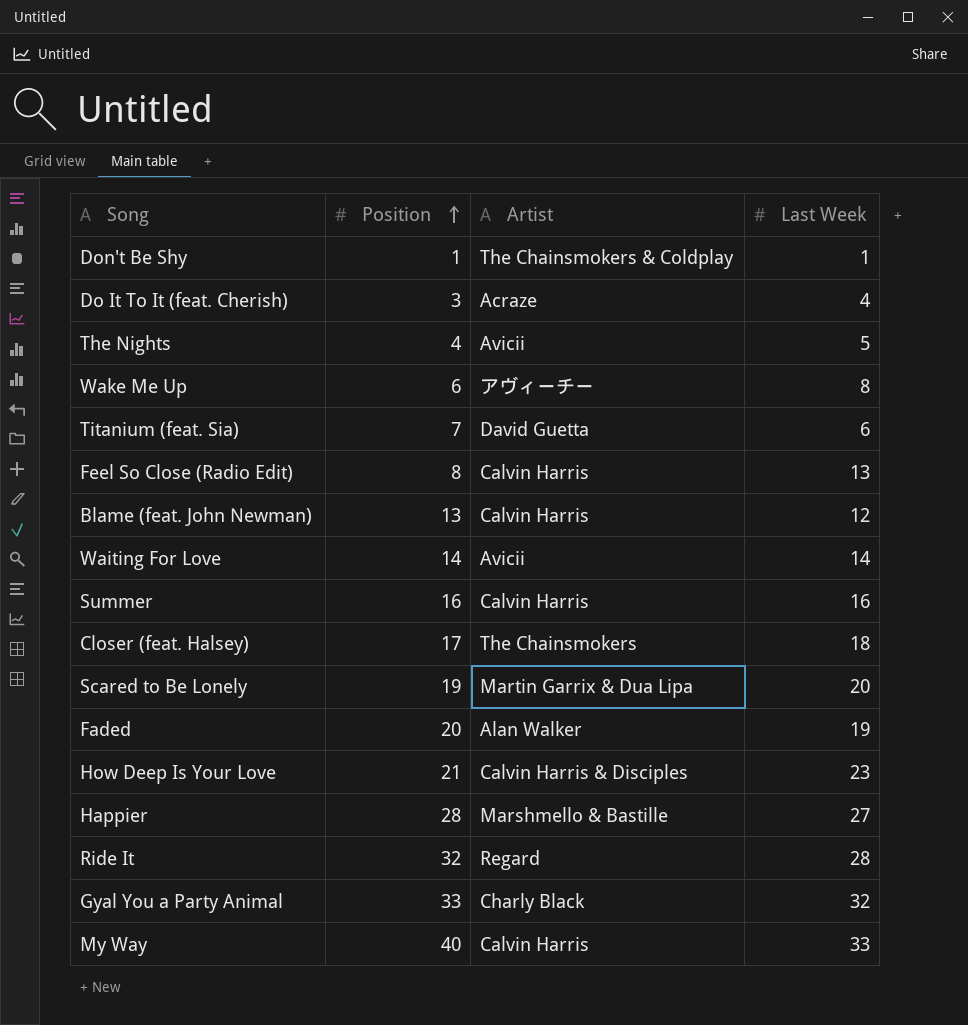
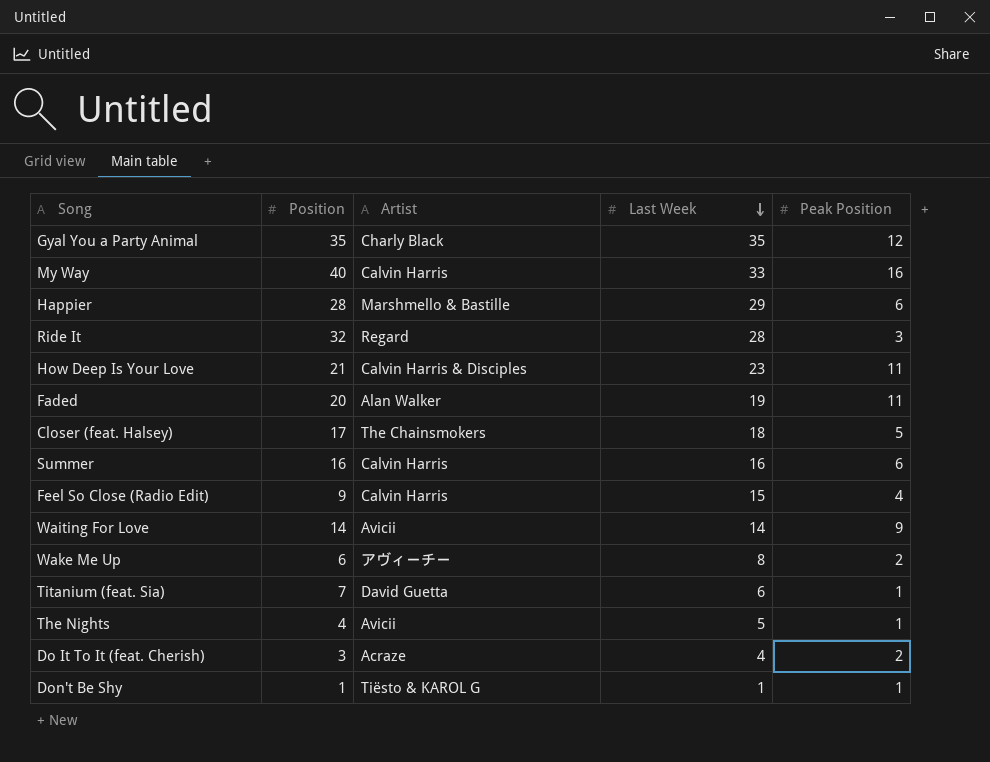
row order: Position ascending -> Last Week descending
column Peak Position | position: none -> 5
row Blame (feat. John Newman): 13 | Calvin Harris | 12 -> none
row Scared to Be Lonely: 19 | Martin Garrix & Dua Lipa | 20 -> none
Gyal You a Party Animal | Position: 33 -> 35
Gyal You a Party Animal | Last Week: 32 -> 35
Happier | Last Week: 27 -> 29
Feel So Close (Radio Edit) | Position: 8 -> 9
Feel So Close (Radio Edit) | Last Week: 13 -> 15
Don't Be Shy | Artist: The Chainsmokers & Coldplay -> Tiësto & KAROL G

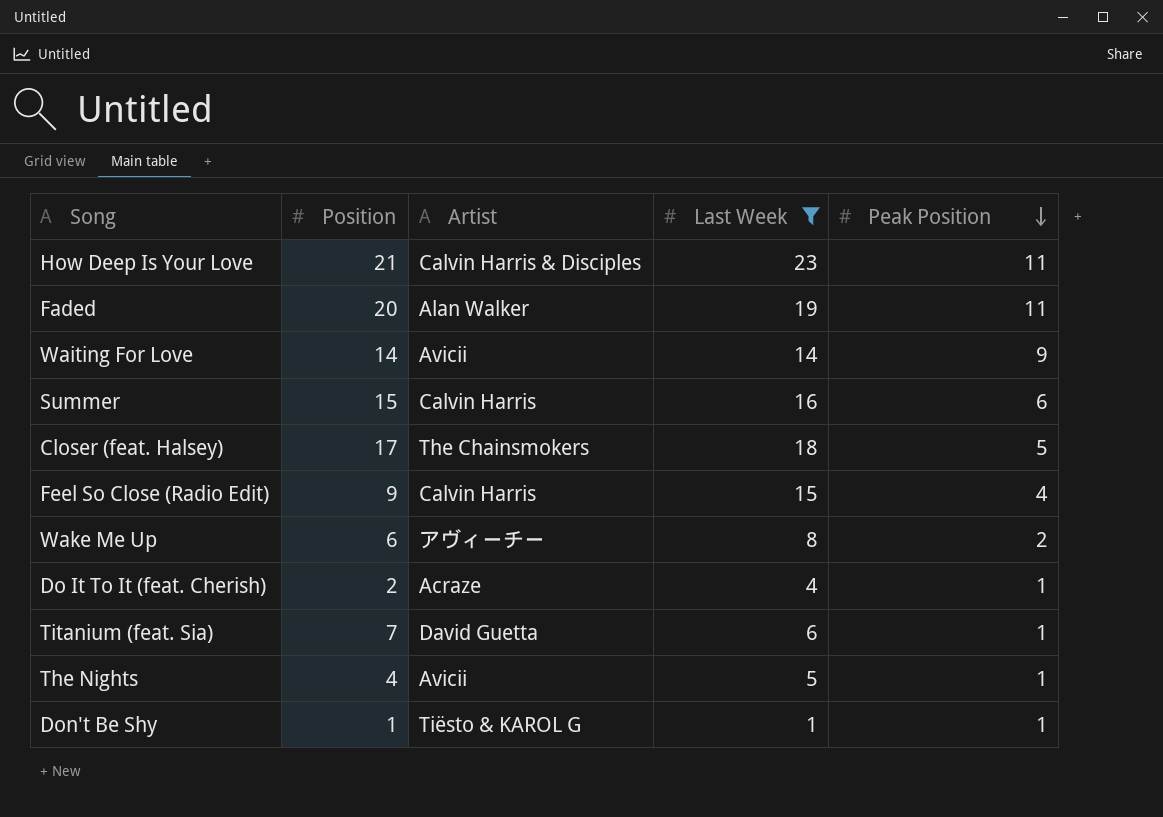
filter: none -> Last Week <= 23
row order: Last Week descending -> Peak Position descending
Summer | Position: 16 -> 15
Do It To It (feat. Cherish) | Position: 3 -> 2
Do It To It (feat. Cherish) | Peak Position: 2 -> 1

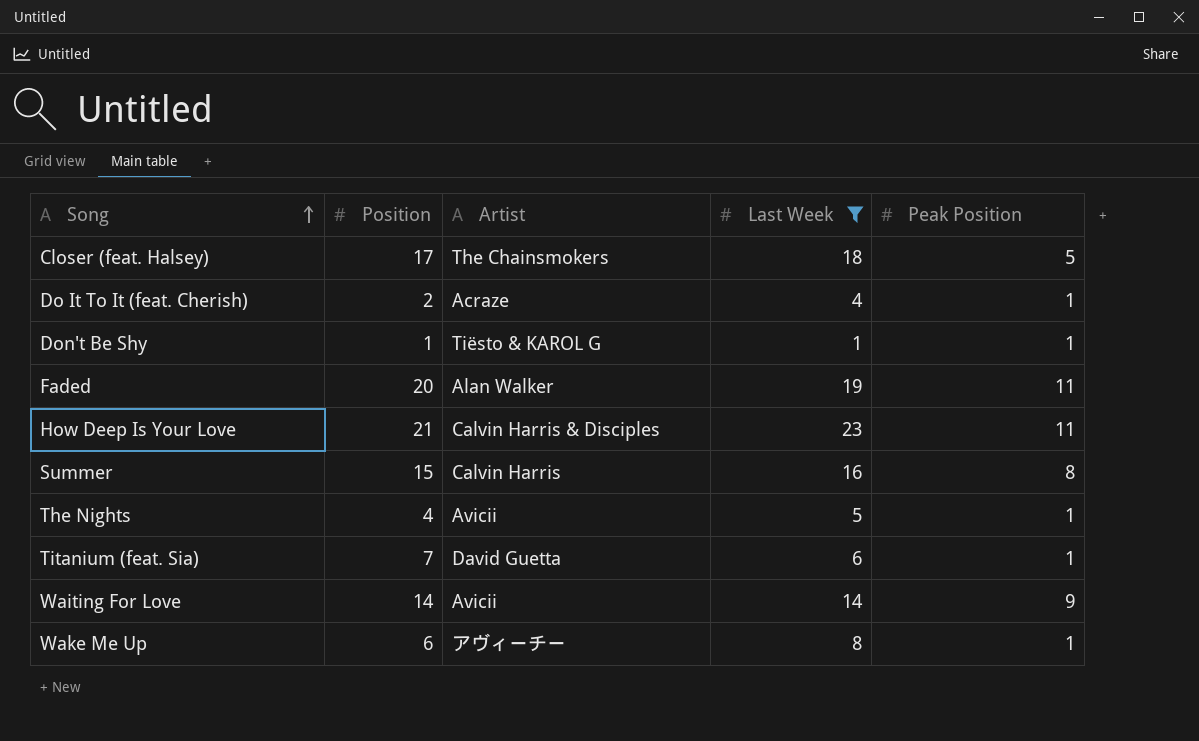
row order: Peak Position descending -> Song ascending
row Feel So Close (Radio Edit): 9 | Calvin Harris | 15 | 4 -> none
Summer | Peak Position: 6 -> 8
Wake Me Up | Peak Position: 2 -> 1

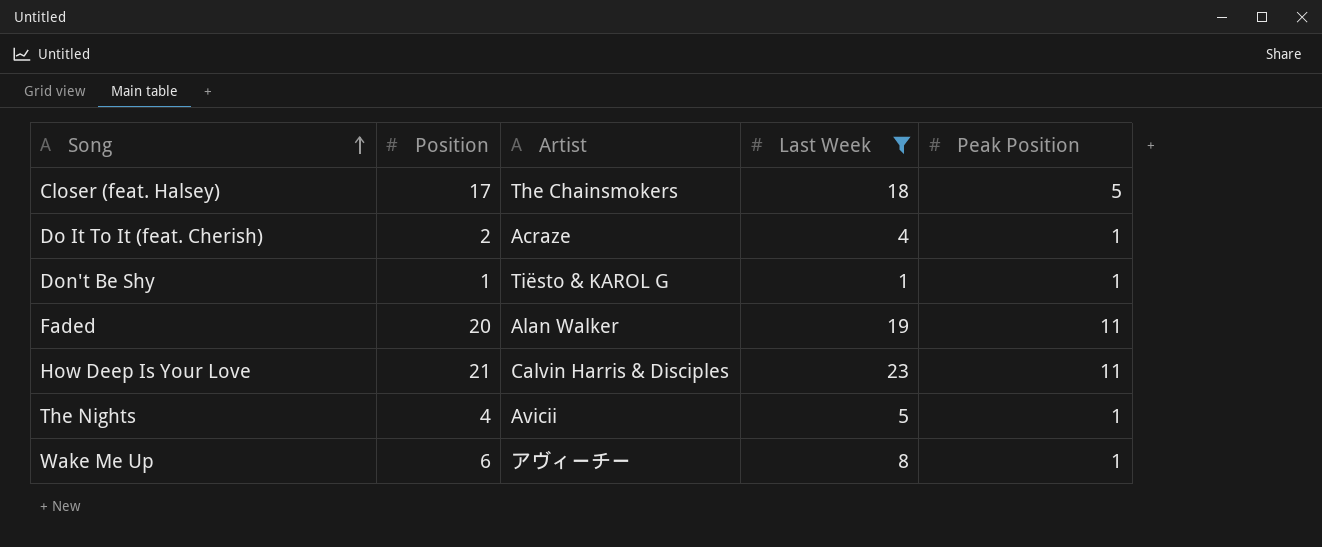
row Summer: 15 | Calvin Harris | 16 | 8 -> none
row Titanium (feat. Sia): 7 | David Guetta | 6 | 1 -> none
row Waiting For Love: 14 | Avicii | 14 | 9 -> none

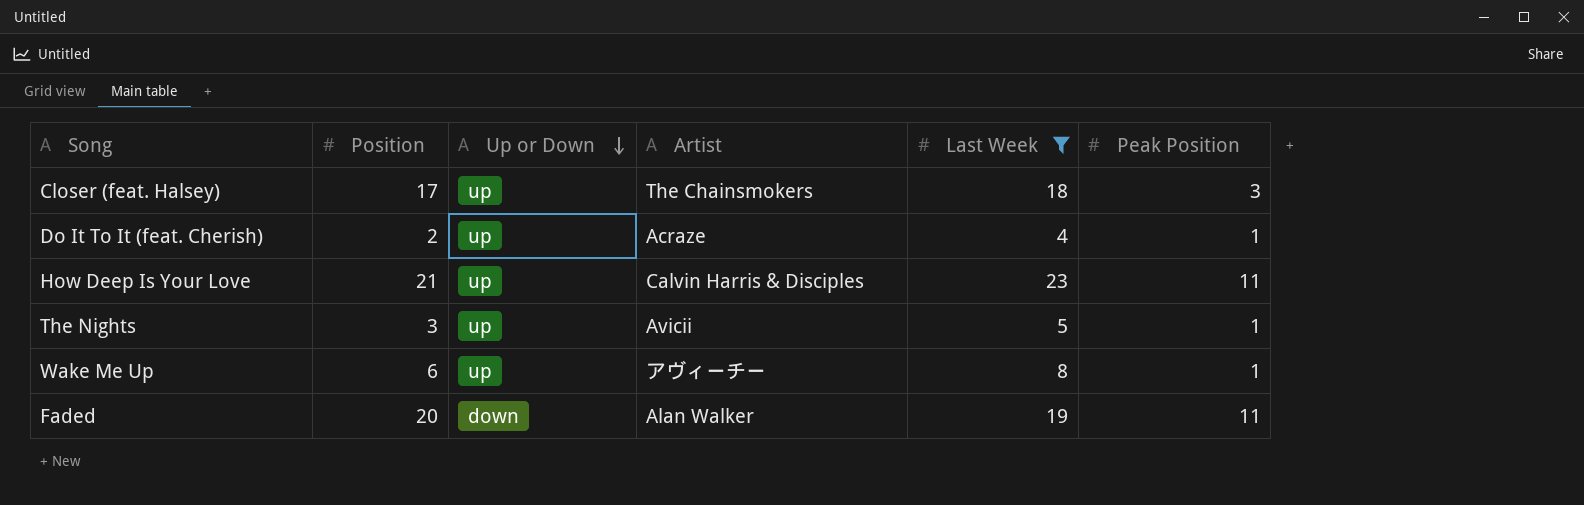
row order: Song ascending -> Up or Down descending
column Up or Down | position: none -> 3
row Don't Be Shy: 1 | Tiësto & KAROL G | 1 | 1 -> none
Closer (feat. Halsey) | Peak Position: 5 -> 3
The Nights | Position: 4 -> 3

